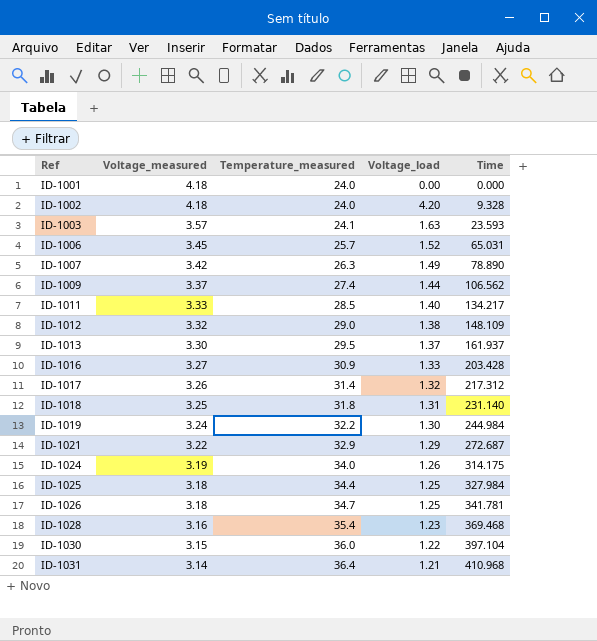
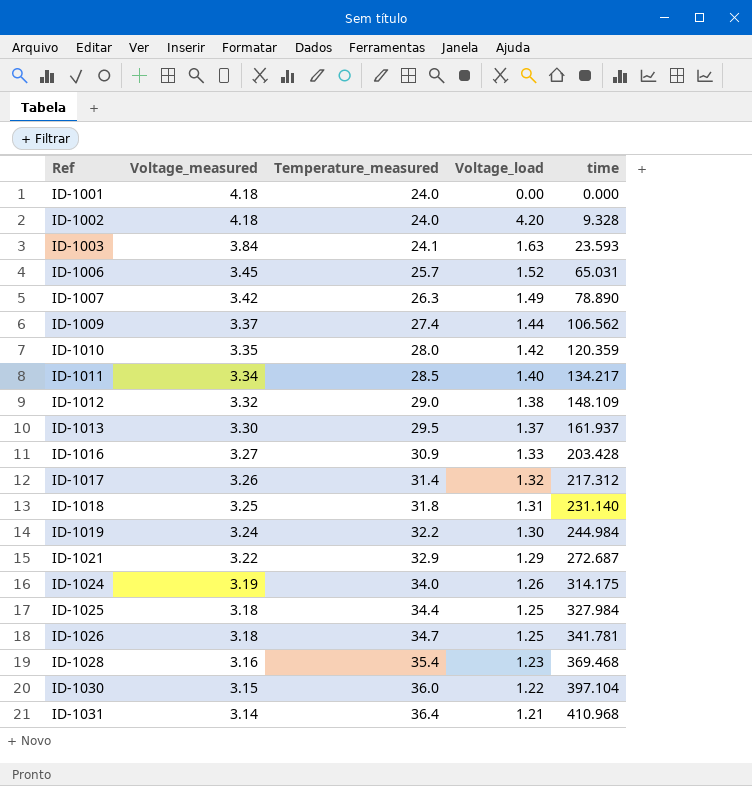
column name: Time -> time
ID-1003 | Voltage_measured: 3.57 -> 3.84
row ID-1010: none -> 3.35 | 28.0 | 1.42 | 120.359
ID-1011 | Voltage_measured: 3.33 -> 3.34

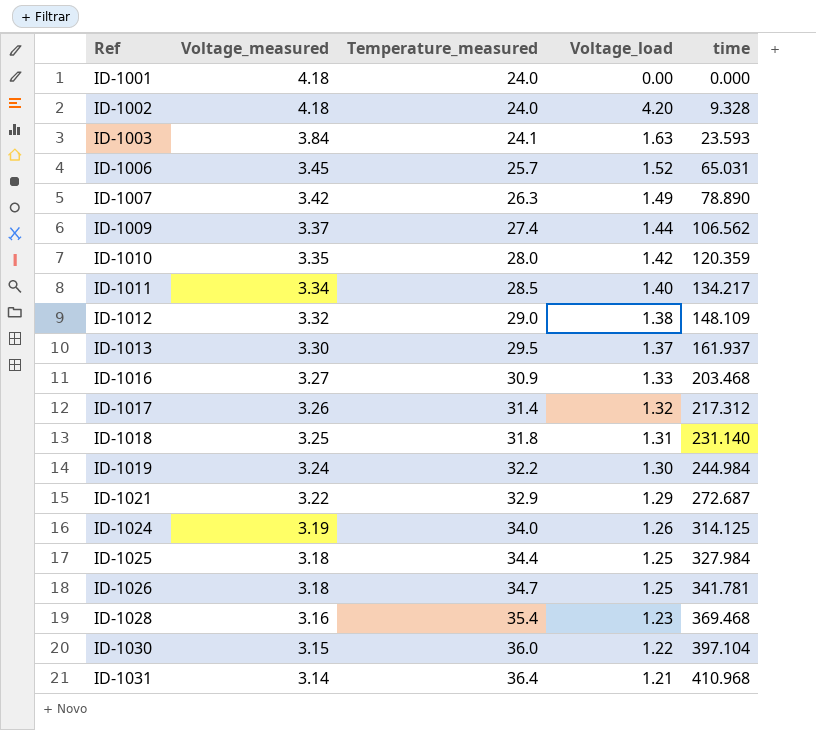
ID-1016 | time: 203.428 -> 203.468
ID-1024 | time: 314.175 -> 314.125

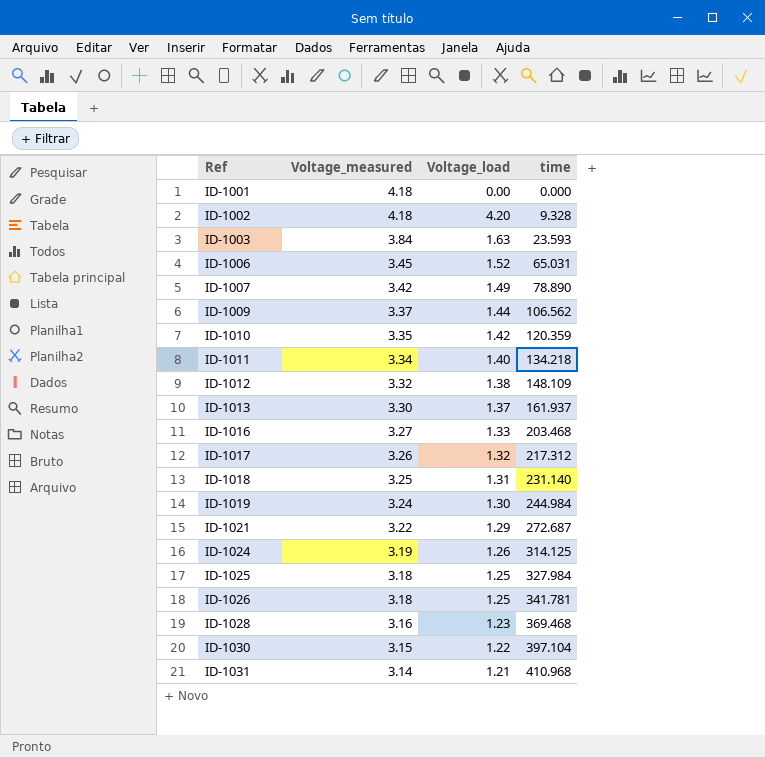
column Temperature_measured | position: 3 -> none
ID-1011 | time: 134.217 -> 134.218

